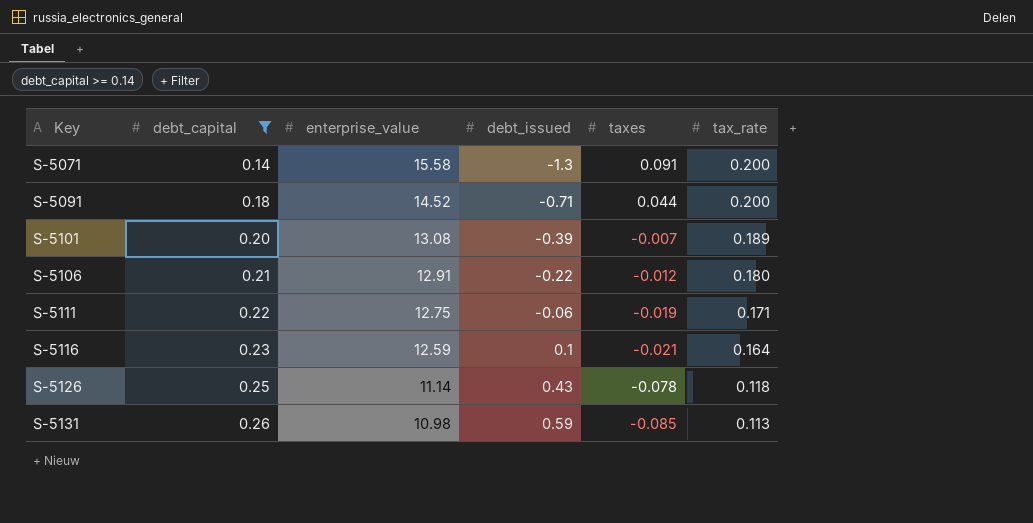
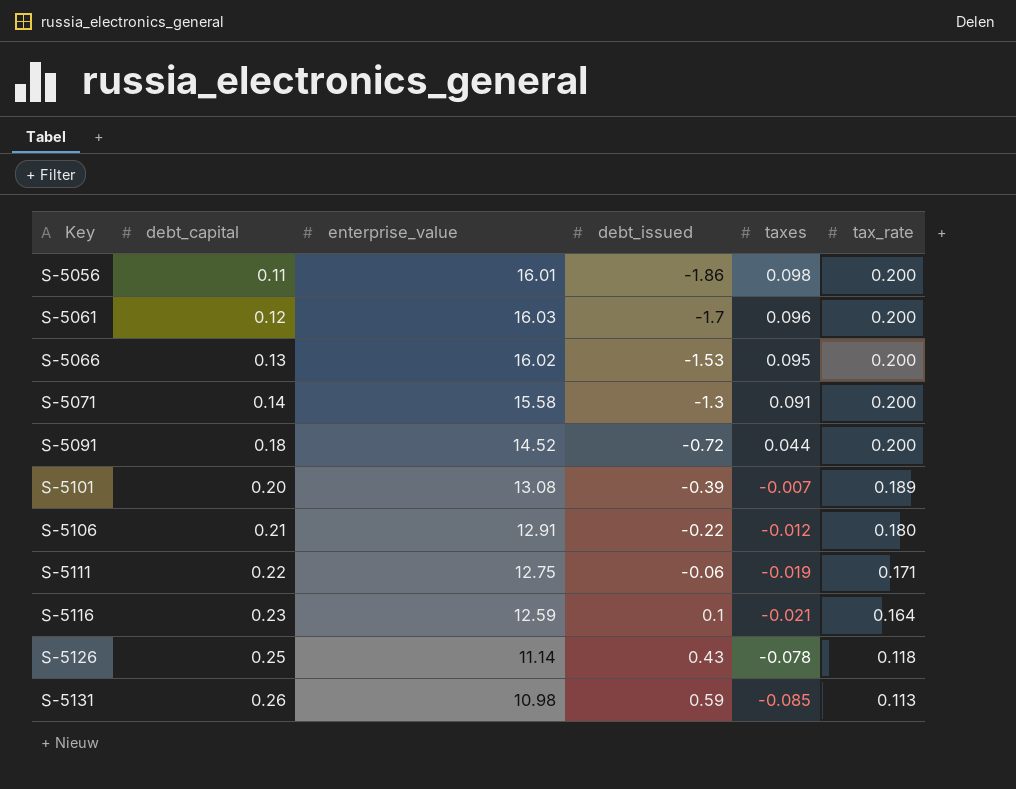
filter: debt_capital >= 0.14 -> none
S-5091 | debt_issued: -0.71 -> -0.72

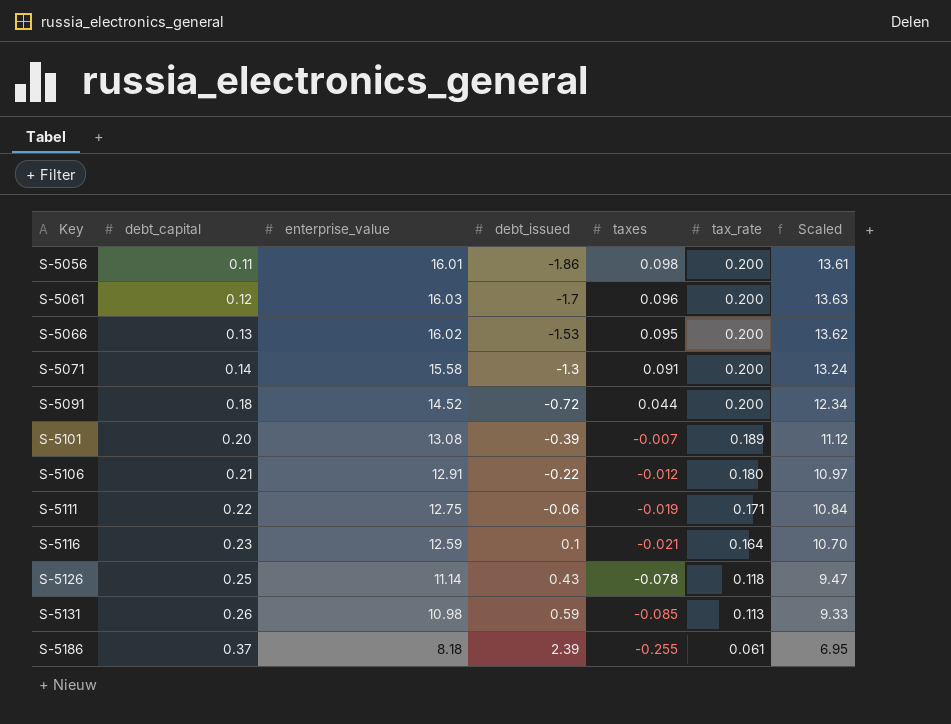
column Scaled | formula: none -> [enterprise_value] * 0.85
row S-5186: none -> 0.37 | 8.18 | 2.39 | -0.255 | 0.061 | 6.95

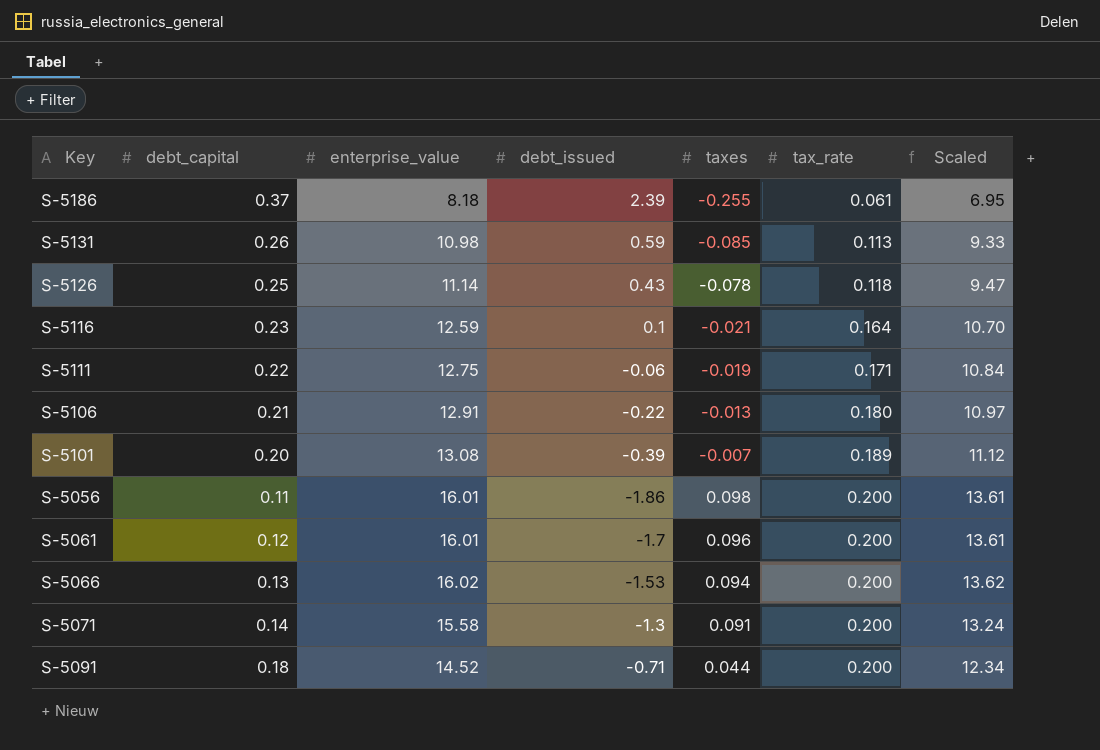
row order: Key ascending -> tax_rate ascending
S-5106 | taxes: -0.012 -> -0.013
S-5061 | enterprise_value: 16.03 -> 16.01
S-5061 | Scaled: 13.63 -> 13.61
S-5066 | taxes: 0.095 -> 0.094
S-5091 | debt_issued: -0.72 -> -0.71

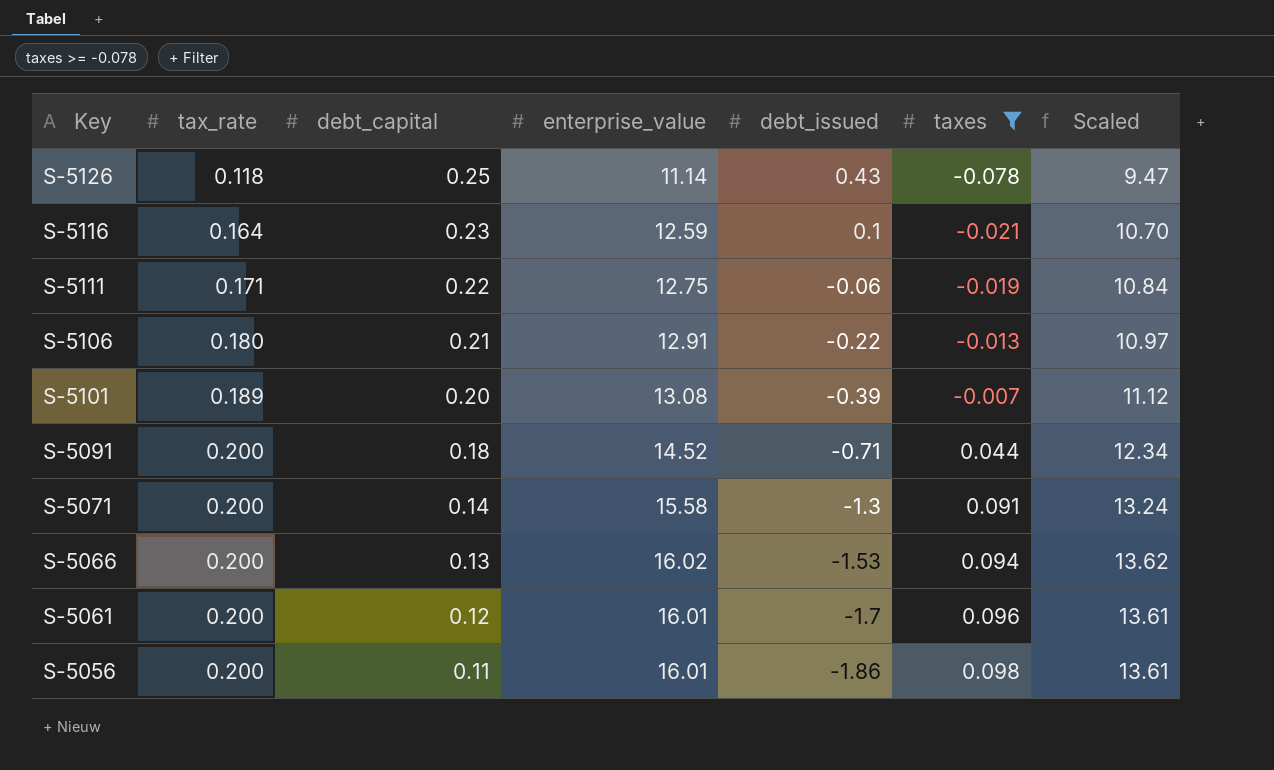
filter: none -> taxes >= -0.078
row order: tax_rate ascending -> Key descending
column tax_rate | position: 6 -> 2

